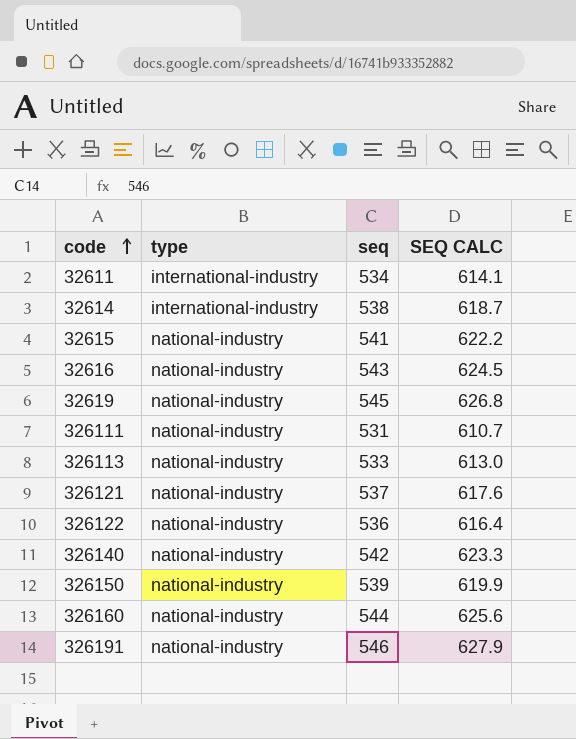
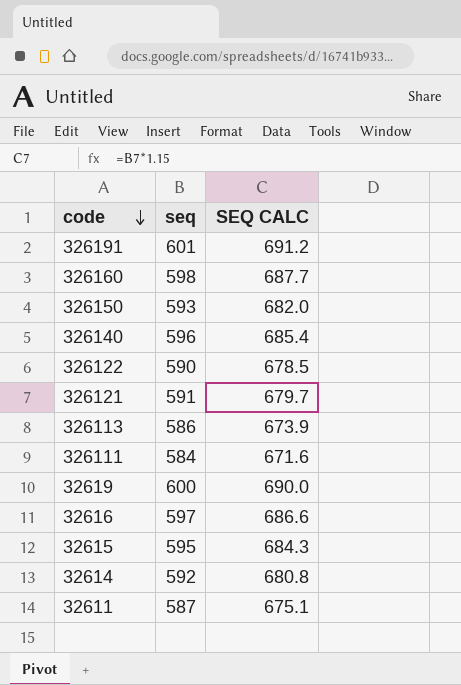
row order: code ascending -> code descending
column type | position: 2 -> none
326191 | seq: 546 -> 601
326191 | SEQ CALC: 627.9 -> 691.2
326160 | seq: 544 -> 598
326160 | SEQ CALC: 625.6 -> 687.7
326150 | seq: 539 -> 593
326150 | SEQ CALC: 619.9 -> 682.0
326140 | seq: 542 -> 596
326140 | SEQ CALC: 623.3 -> 685.4
326122 | seq: 536 -> 590
326122 | SEQ CALC: 616.4 -> 678.5
326121 | seq: 537 -> 591
326121 | SEQ CALC: 617.6 -> 679.7
326113 | seq: 533 -> 586
326113 | SEQ CALC: 613.0 -> 673.9
326111 | seq: 531 -> 584
326111 | SEQ CALC: 610.7 -> 671.6
32619 | seq: 545 -> 600
32619 | SEQ CALC: 626.8 -> 690.0
32616 | seq: 543 -> 597
32616 | SEQ CALC: 624.5 -> 686.6
32615 | seq: 541 -> 595
32615 | SEQ CALC: 622.2 -> 684.3
32614 | seq: 538 -> 592
32614 | SEQ CALC: 618.7 -> 680.8
32611 | seq: 534 -> 587
32611 | SEQ CALC: 614.1 -> 675.1

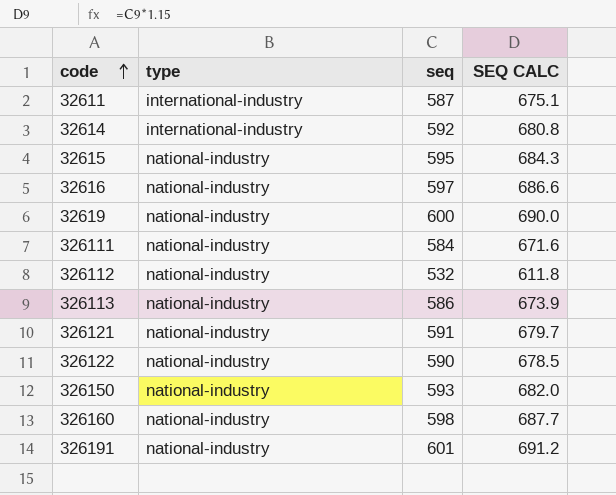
row order: code descending -> code ascending
column type | position: none -> 2
row 326140: 596 | 685.4 -> none
row 326112: none -> national-industry | 532 | 611.8

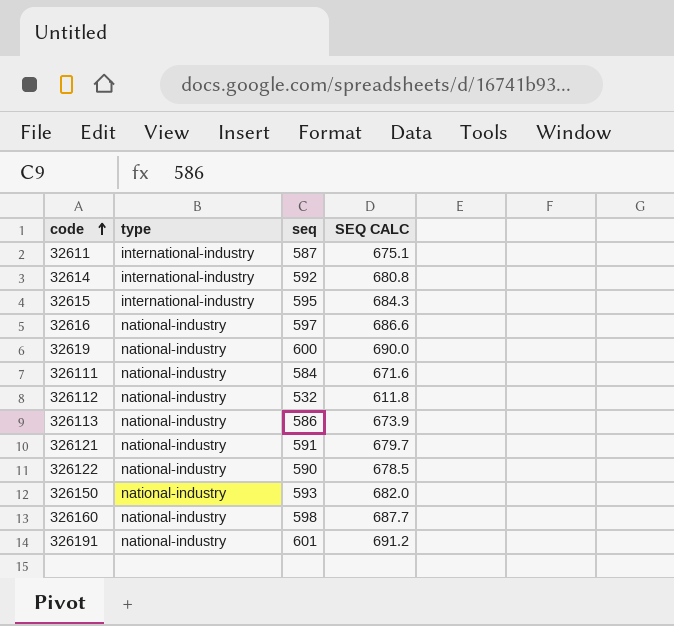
32615 | type: national-industry -> international-industry

